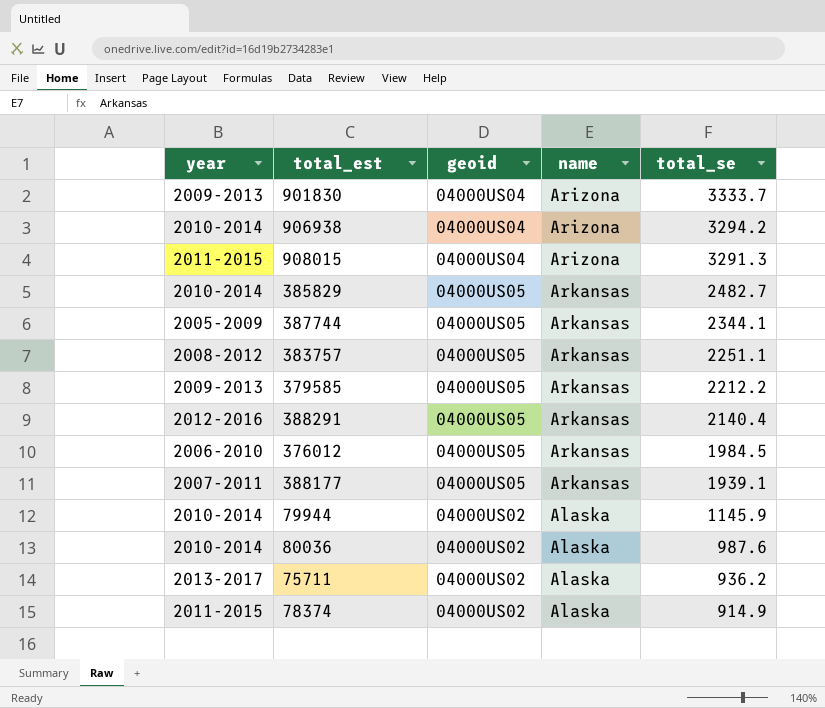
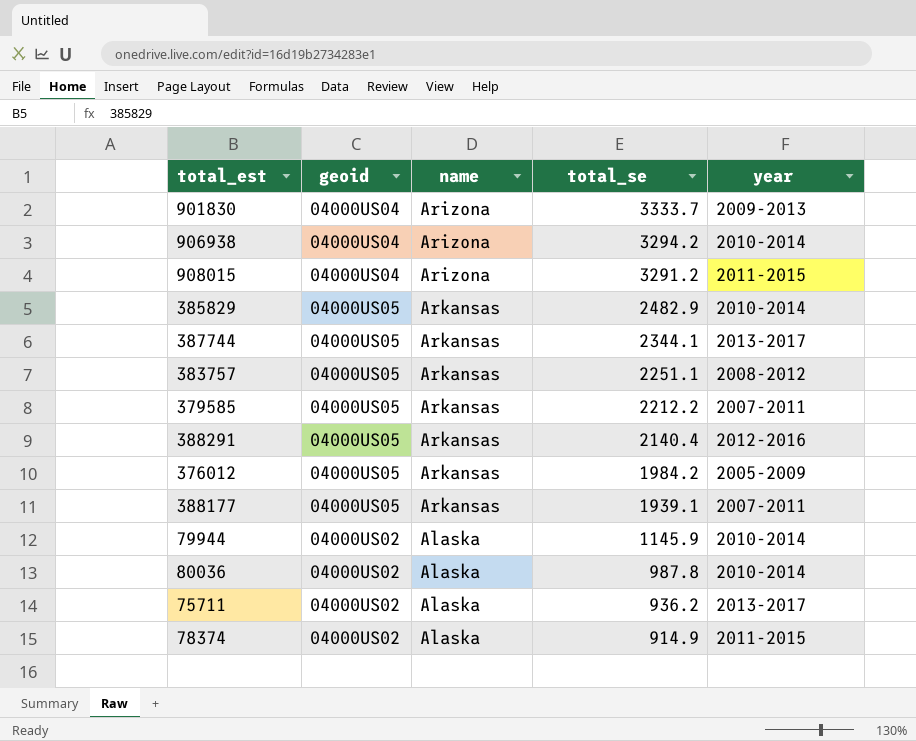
column year | position: 1 -> 5
908015 | total_se: 3291.3 -> 3291.2
385829 | total_se: 2482.7 -> 2482.9
387744 | year: 2005-2009 -> 2013-2017
379585 | year: 2009-2013 -> 2007-2011
376012 | total_se: 1984.5 -> 1984.2
376012 | year: 2006-2010 -> 2005-2009
80036 | total_se: 987.6 -> 987.8

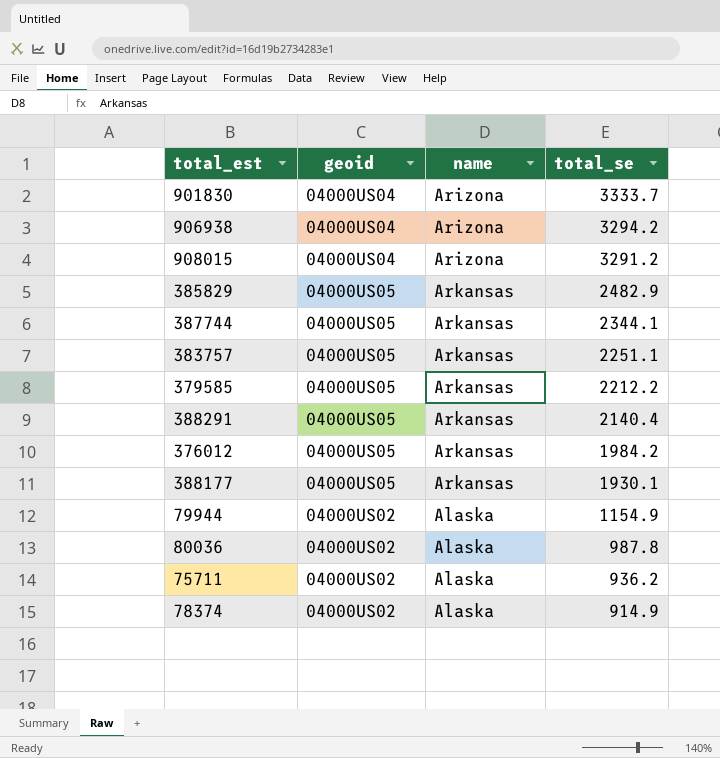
column year | position: 5 -> none
388177 | total_se: 1939.1 -> 1930.1
79944 | total_se: 1145.9 -> 1154.9

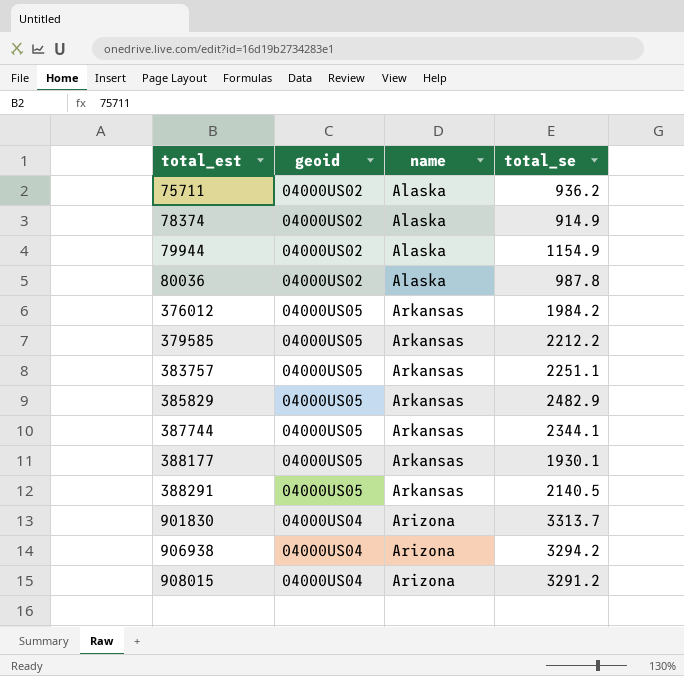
row order: total_se descending -> total_est ascending
388291 | total_se: 2140.4 -> 2140.5
901830 | total_se: 3333.7 -> 3313.7

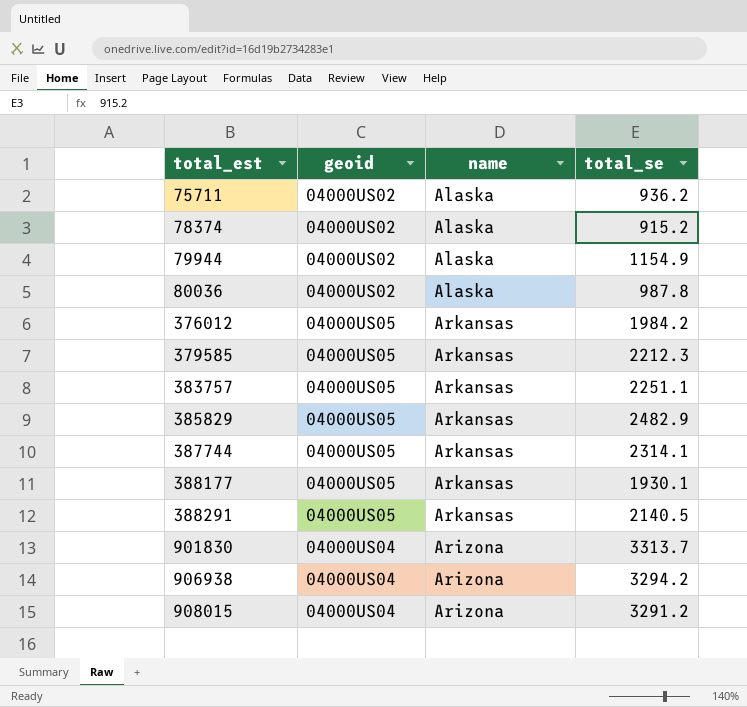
78374 | total_se: 914.9 -> 915.2
379585 | total_se: 2212.2 -> 2212.3
387744 | total_se: 2344.1 -> 2314.1

